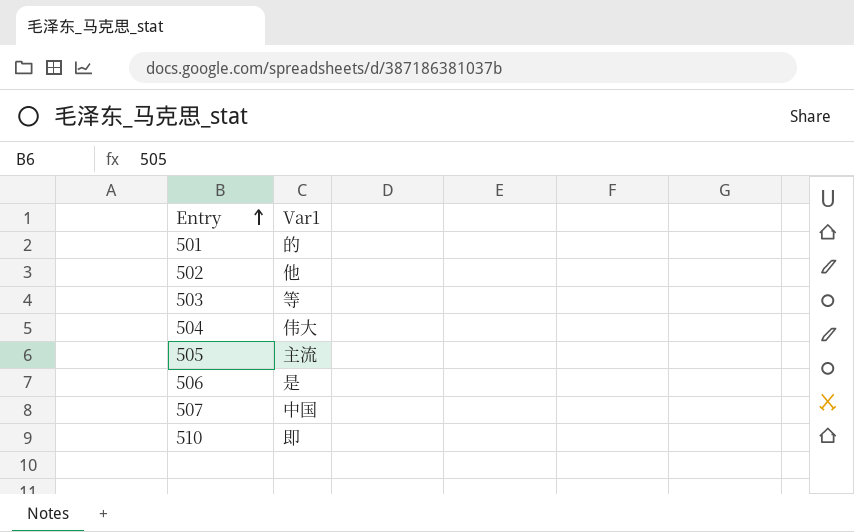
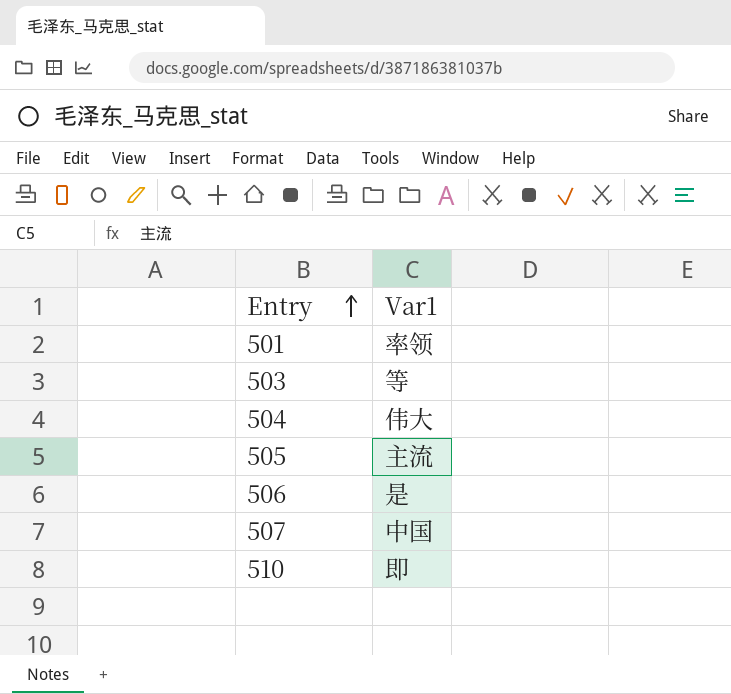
row 502: 他 -> none
501 | Var1: 的 -> 率领

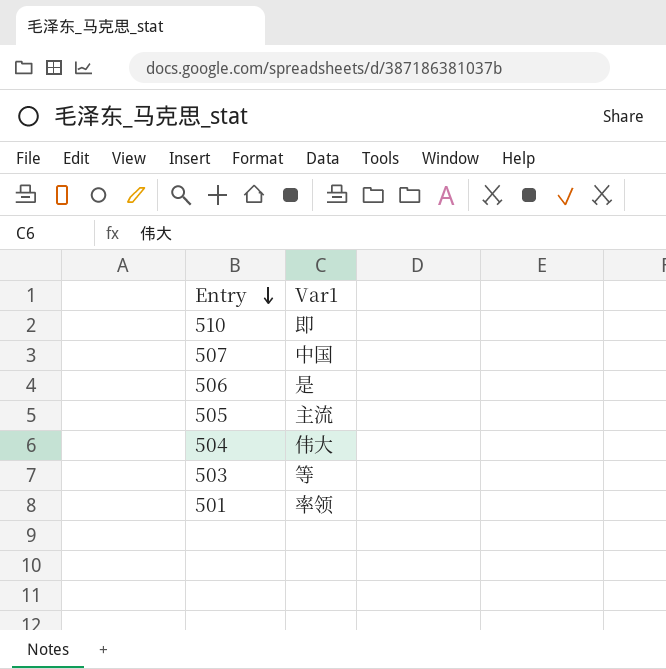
row order: Entry ascending -> Entry descending

